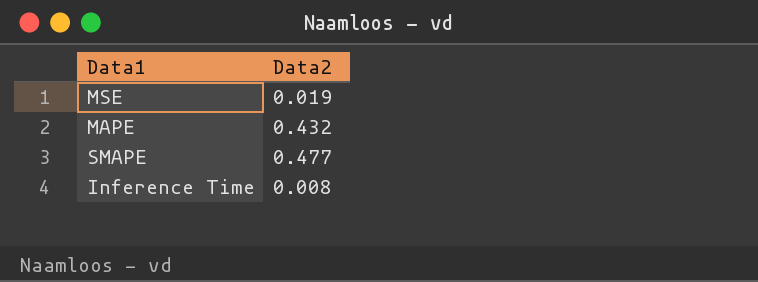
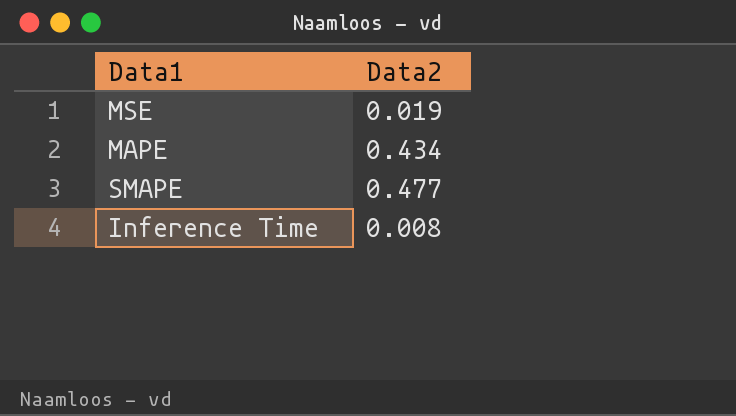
MAPE | Data2: 0.432 -> 0.434

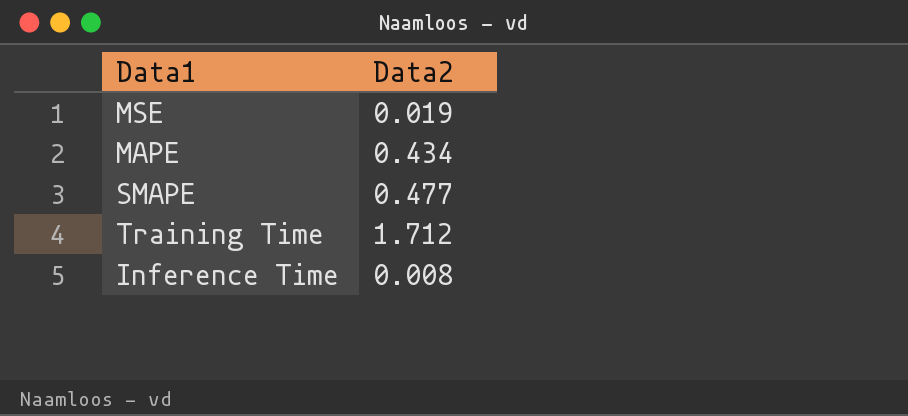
row Training Time: none -> 1.712

